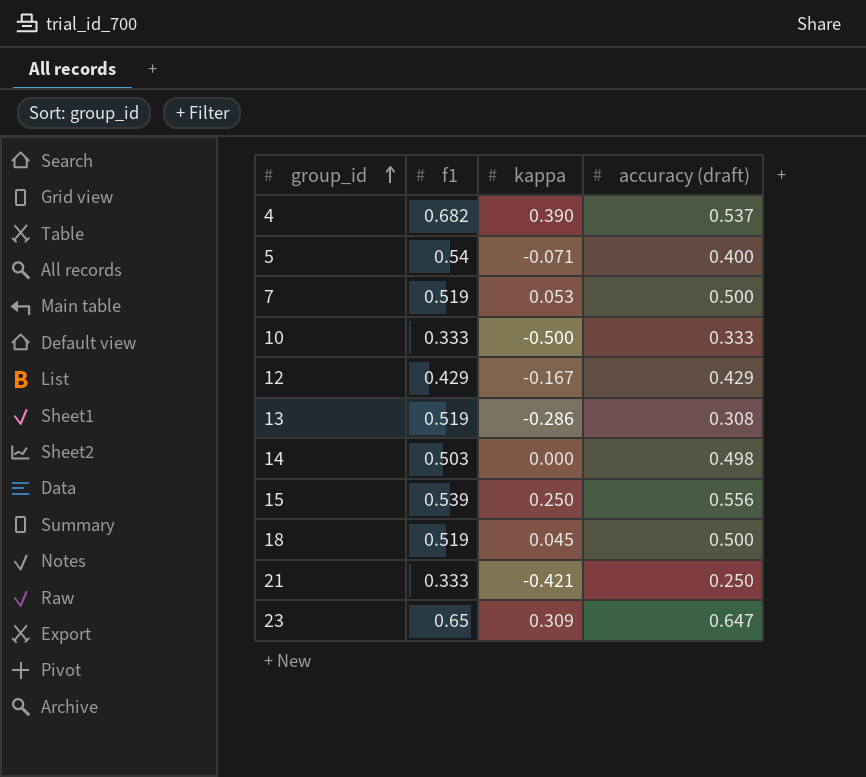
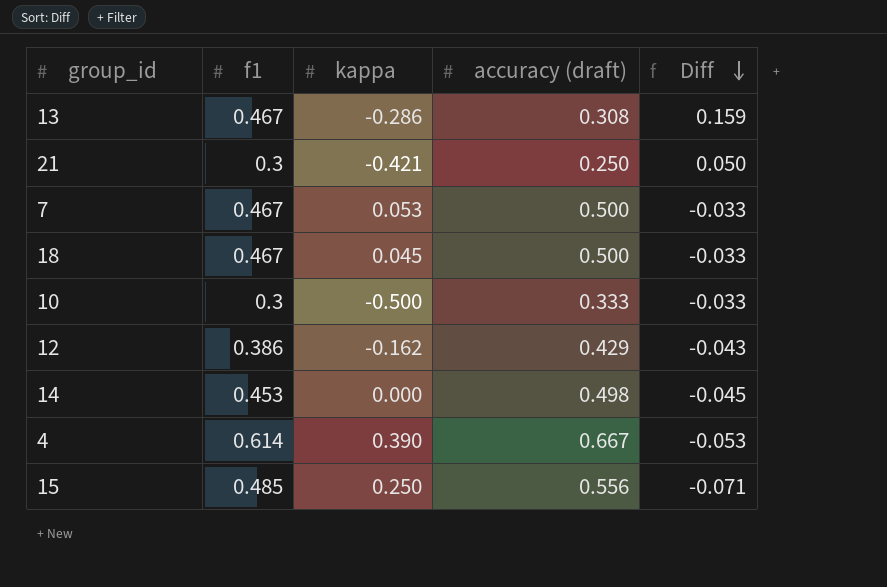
row order: group_id ascending -> Diff descending
column Diff | formula: none -> [f1] - [accuracy (draft)]
row 5: 0.54 | -0.071 | 0.400 -> none
row 23: 0.65 | 0.309 | 0.647 -> none
13 | f1: 0.519 -> 0.467
21 | f1: 0.333 -> 0.3
7 | f1: 0.519 -> 0.467
18 | f1: 0.519 -> 0.467
10 | f1: 0.333 -> 0.3
12 | f1: 0.429 -> 0.386
12 | kappa: -0.167 -> -0.162
14 | f1: 0.503 -> 0.453
4 | f1: 0.682 -> 0.614
4 | accuracy (draft): 0.537 -> 0.667
15 | f1: 0.539 -> 0.485

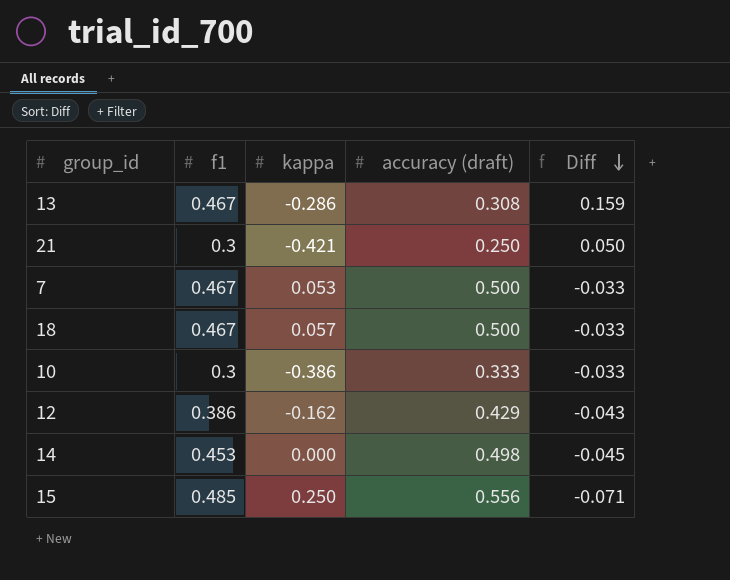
row 4: 0.614 | 0.390 | 0.667 | -0.053 -> none
18 | kappa: 0.045 -> 0.057
10 | kappa: -0.500 -> -0.386

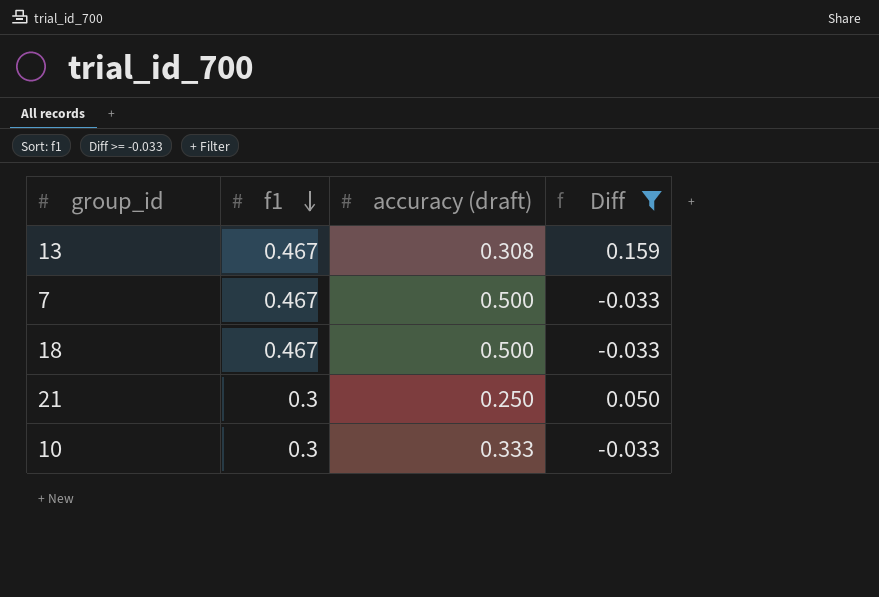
filter: none -> Diff >= -0.033
row order: Diff descending -> f1 descending
column kappa | position: 3 -> none

